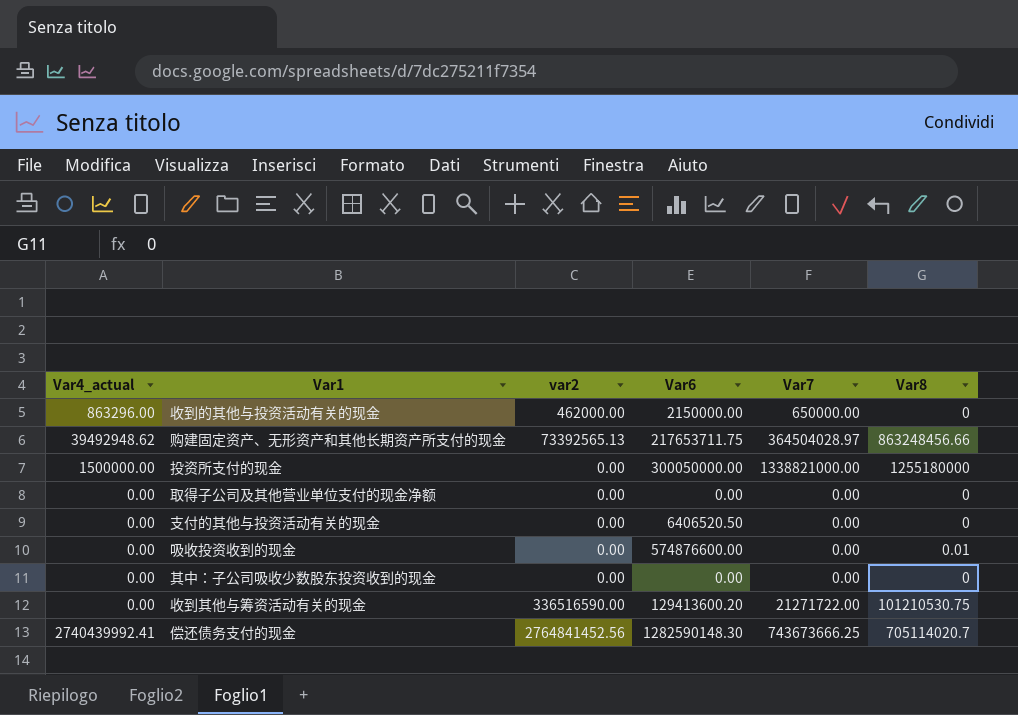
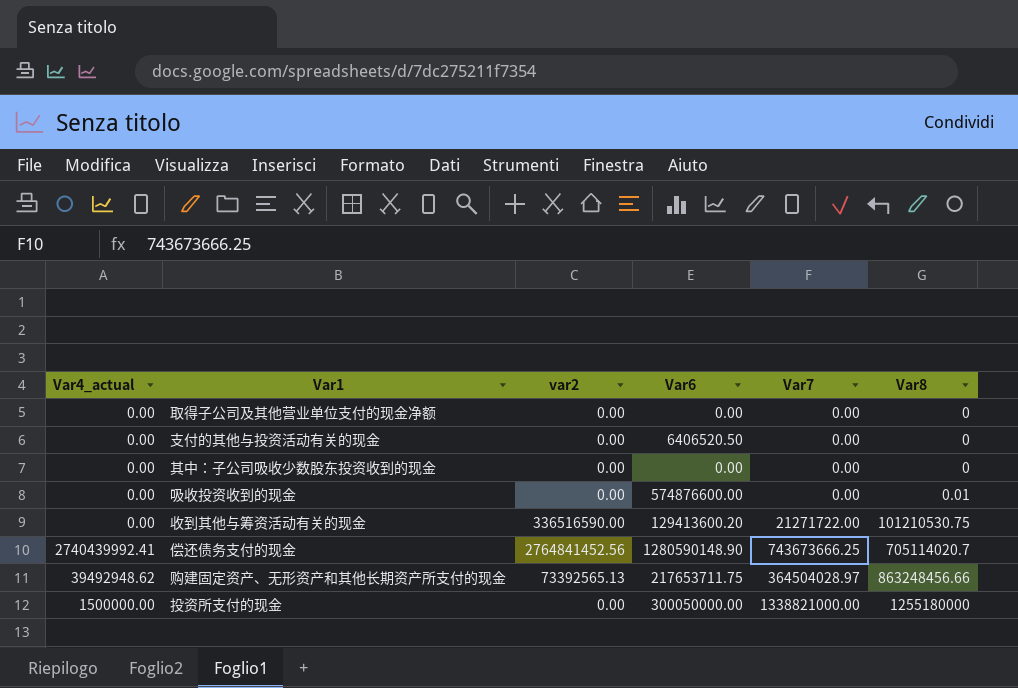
row order: none -> Var8 ascending
row 收到的其他与投资活动有关的现金: 863296.00 | 462000.00 | 2150000.00 | 650000.00 | 0 -> none
偿还债务支付的现金 | Var6: 1282590148.30 -> 1280590148.90

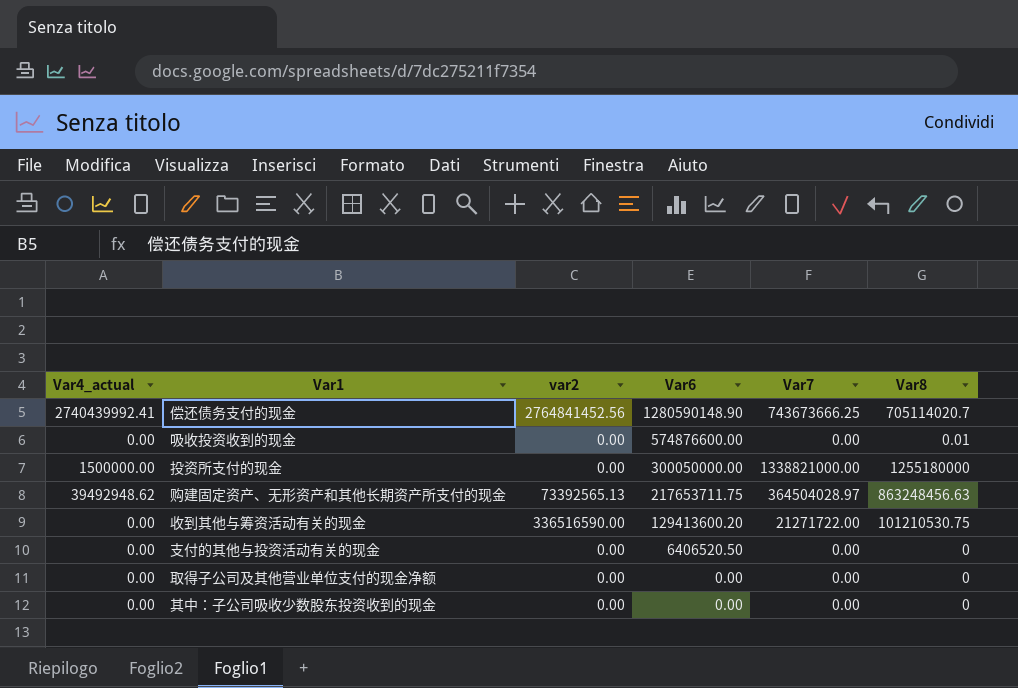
row order: Var8 ascending -> Var6 descending
购建固定资产、无形资产和其他长期资产所支付的现金 | Var8: 863248456.66 -> 863248456.63

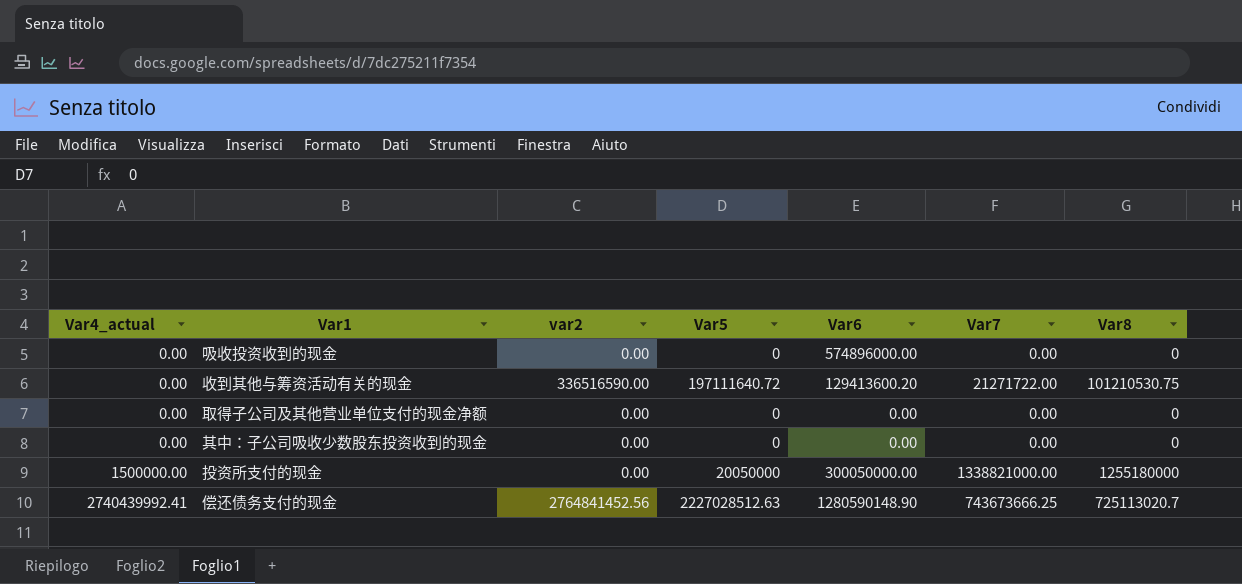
row order: Var6 descending -> Var4_actual ascending
column Var5 | position: none -> 4
row 购建固定资产、无形资产和其他长期资产所支付的现金: 39492948.62 | 73392565.13 | 217653711.75 | 364504028.97 | 863248456.63 -> none
row 支付的其他与投资活动有关的现金: 0.00 | 0.00 | 6406520.50 | 0.00 | 0 -> none
吸收投资收到的现金 | Var6: 574876600.00 -> 574896000.00
吸收投资收到的现金 | Var8: 0.01 -> 0
偿还债务支付的现金 | Var8: 705114020.7 -> 725113020.7

